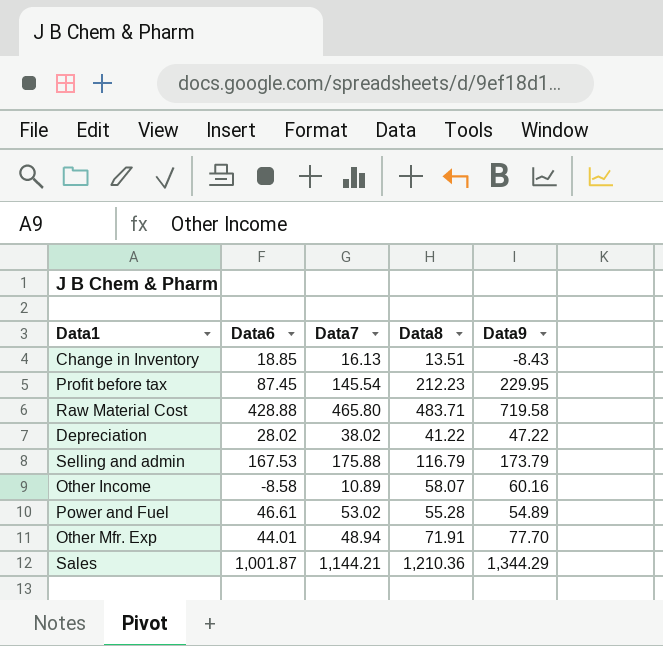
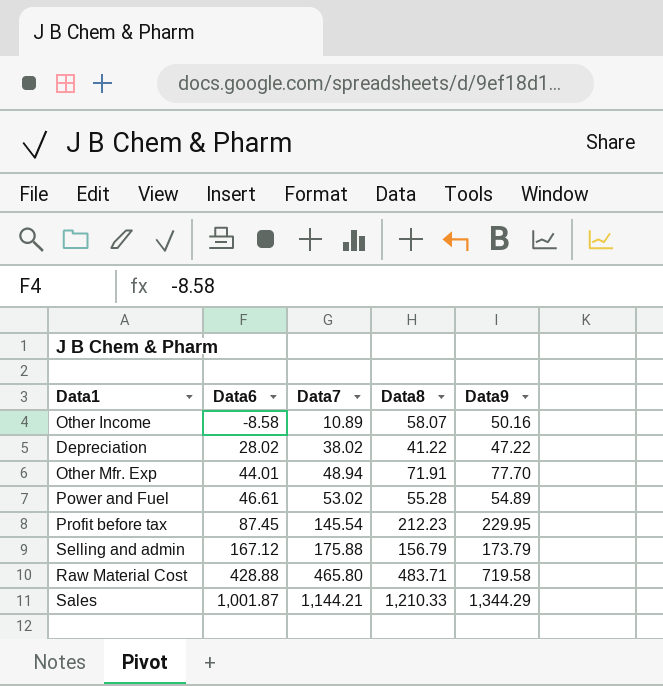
row order: none -> Data6 ascending
row Change in Inventory: 18.85 | 16.13 | 13.51 | -8.43 -> none
Other Income | Data9: 60.16 -> 50.16
Selling and admin | Data6: 167.53 -> 167.12
Selling and admin | Data8: 116.79 -> 156.79
Sales | Data8: 1,210.36 -> 1,210.33

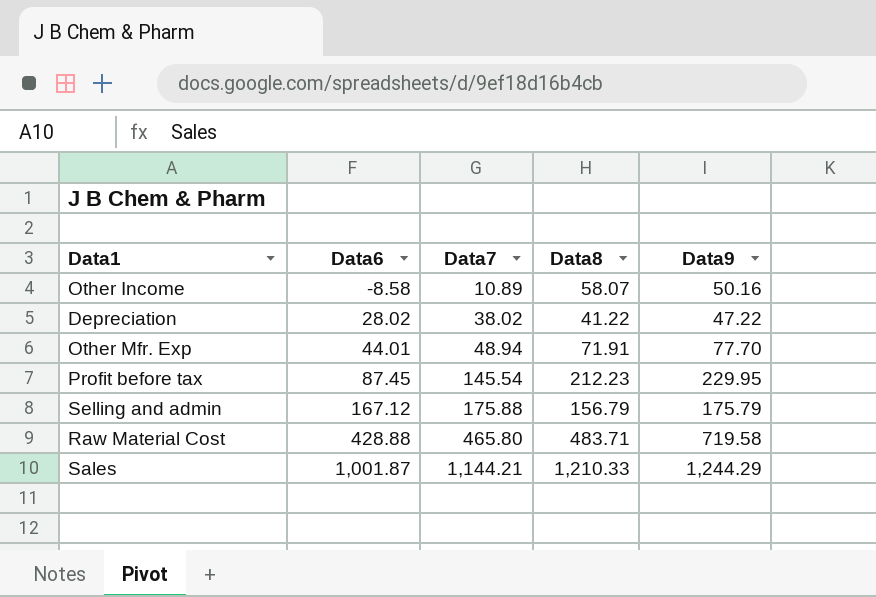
row Power and Fuel: 46.61 | 53.02 | 55.28 | 54.89 -> none
Selling and admin | Data9: 173.79 -> 175.79
Sales | Data9: 1,344.29 -> 1,244.29

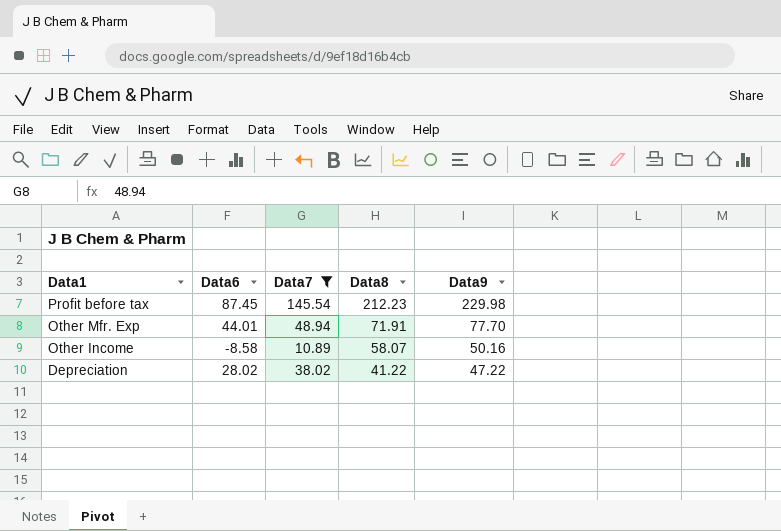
filter: none -> Data7 <= 145.54
row order: Data6 ascending -> Data1 descending
Profit before tax | Data9: 229.95 -> 229.98

